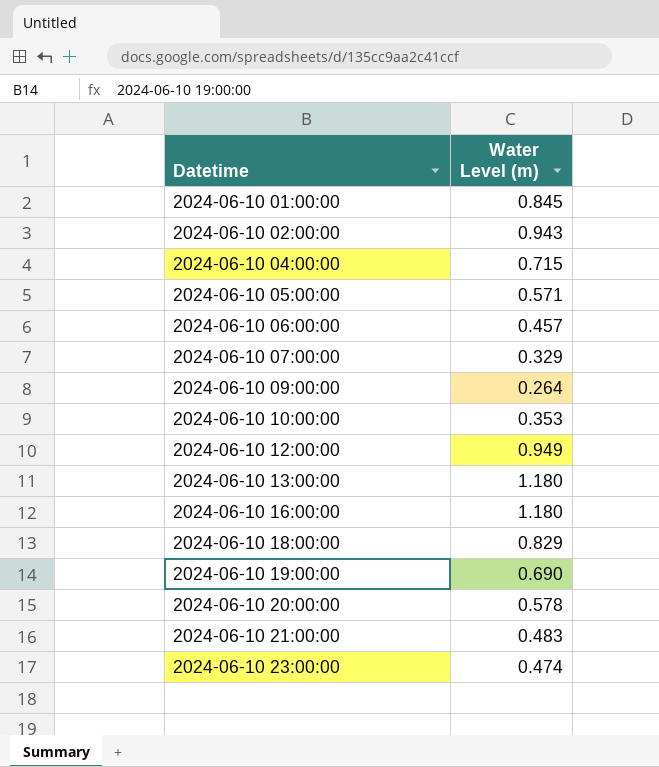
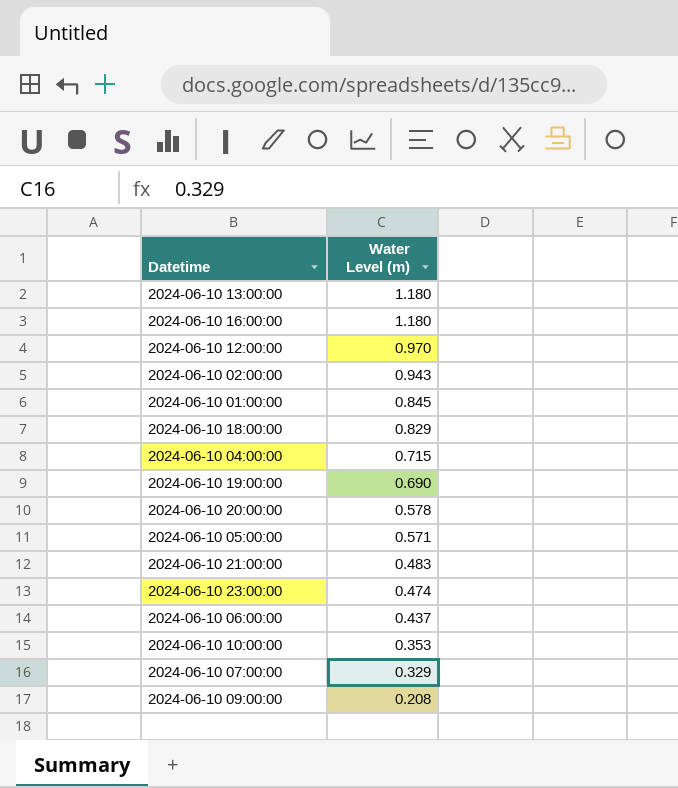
row order: Datetime ascending -> Water Level (m) descending
2024-06-10 12:00:00 | Water Level (m): 0.949 -> 0.970
2024-06-10 06:00:00 | Water Level (m): 0.457 -> 0.437
2024-06-10 09:00:00 | Water Level (m): 0.264 -> 0.208

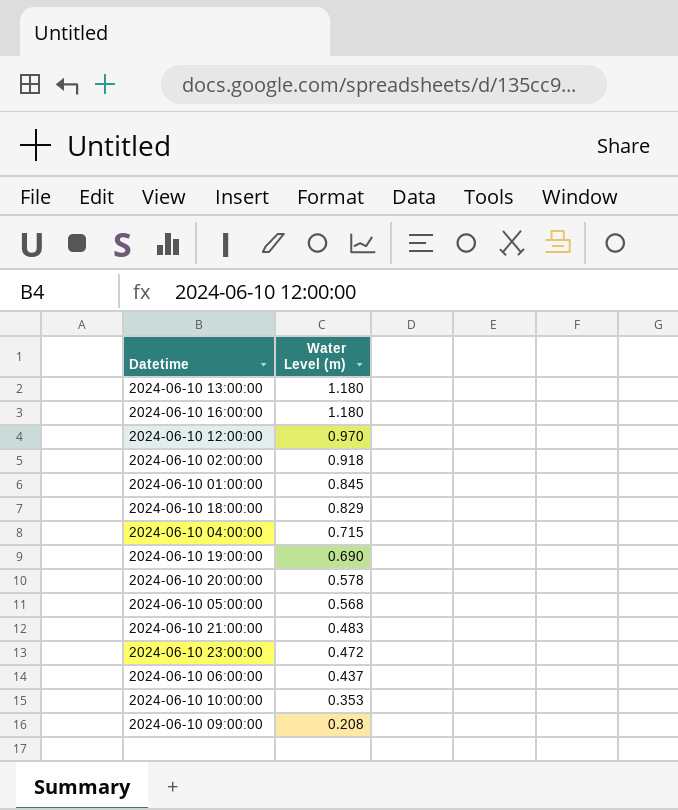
row 2024-06-10 07:00:00: 0.329 -> none
2024-06-10 02:00:00 | Water Level (m): 0.943 -> 0.918
2024-06-10 05:00:00 | Water Level (m): 0.571 -> 0.568
2024-06-10 23:00:00 | Water Level (m): 0.474 -> 0.472

